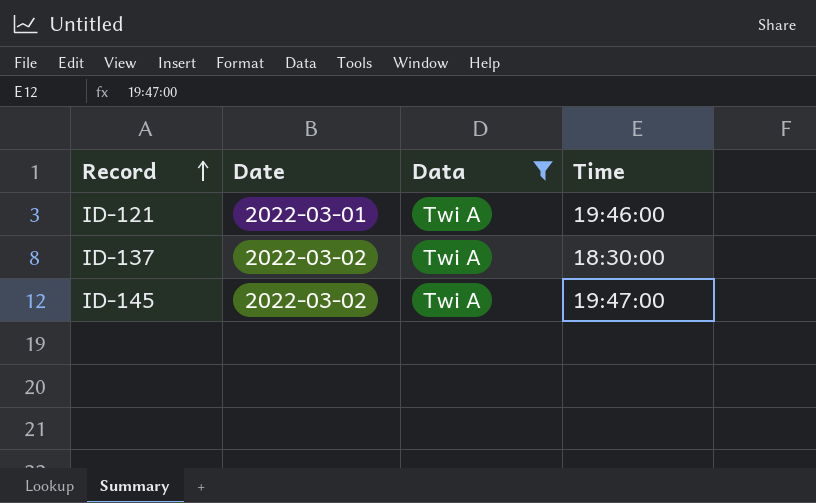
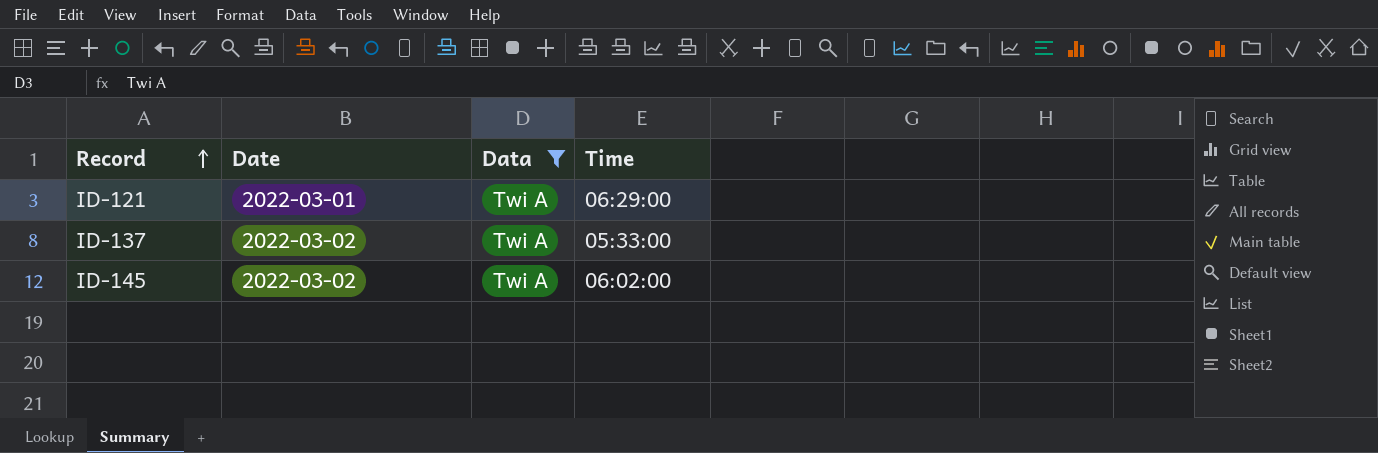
ID-121 | Time: 19:46:00 -> 06:29:00
ID-137 | Time: 18:30:00 -> 05:33:00
ID-145 | Time: 19:47:00 -> 06:02:00

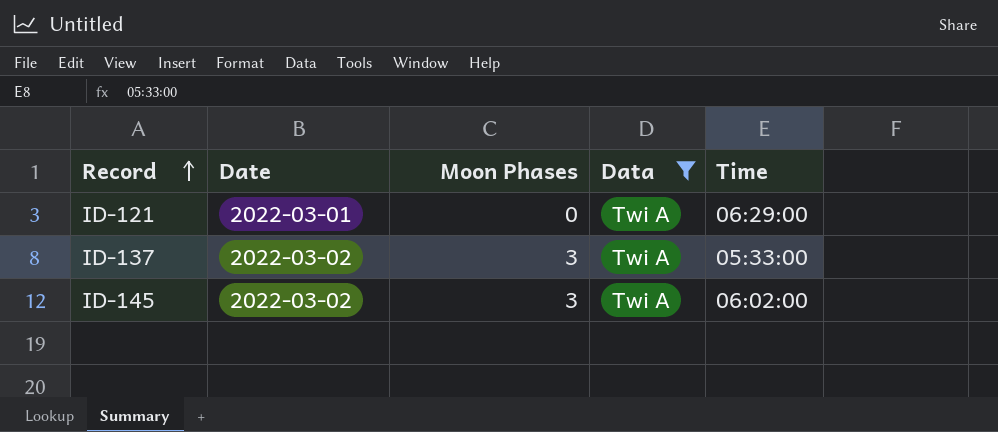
column Moon Phases | position: none -> 3

